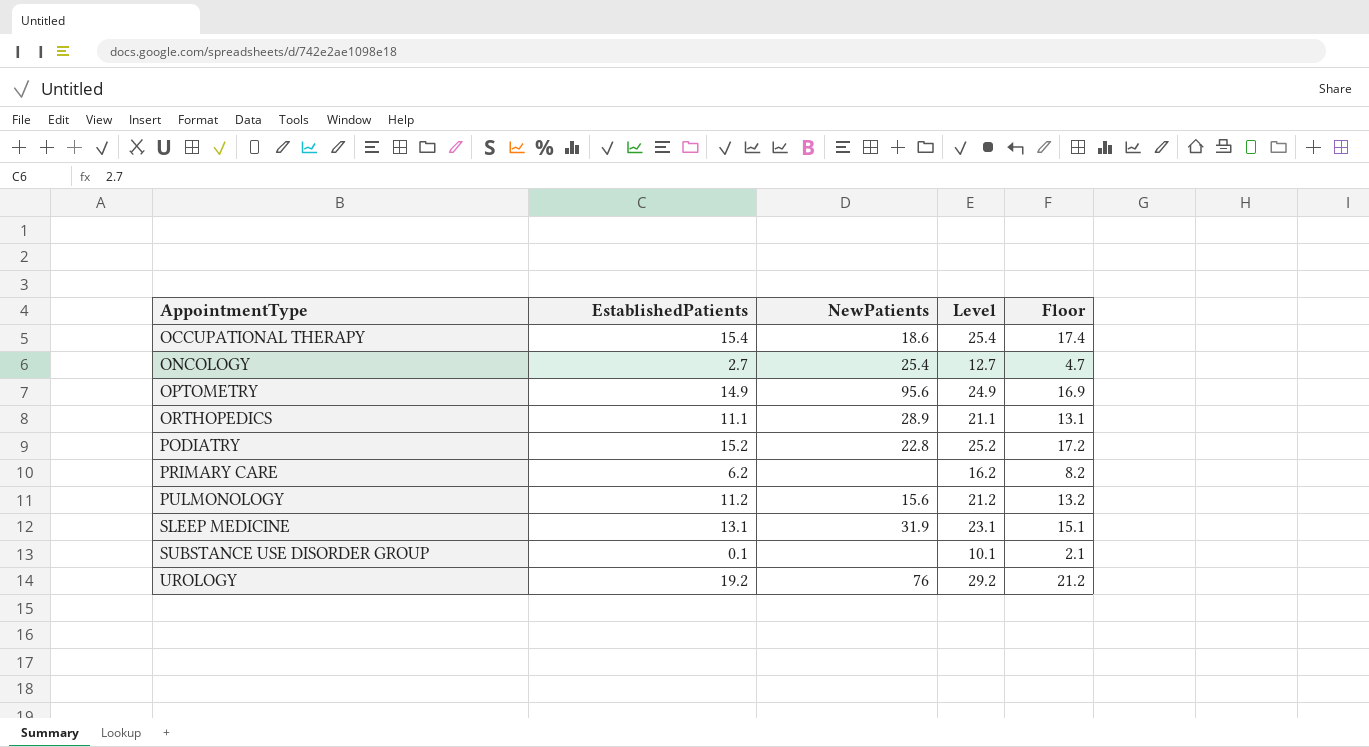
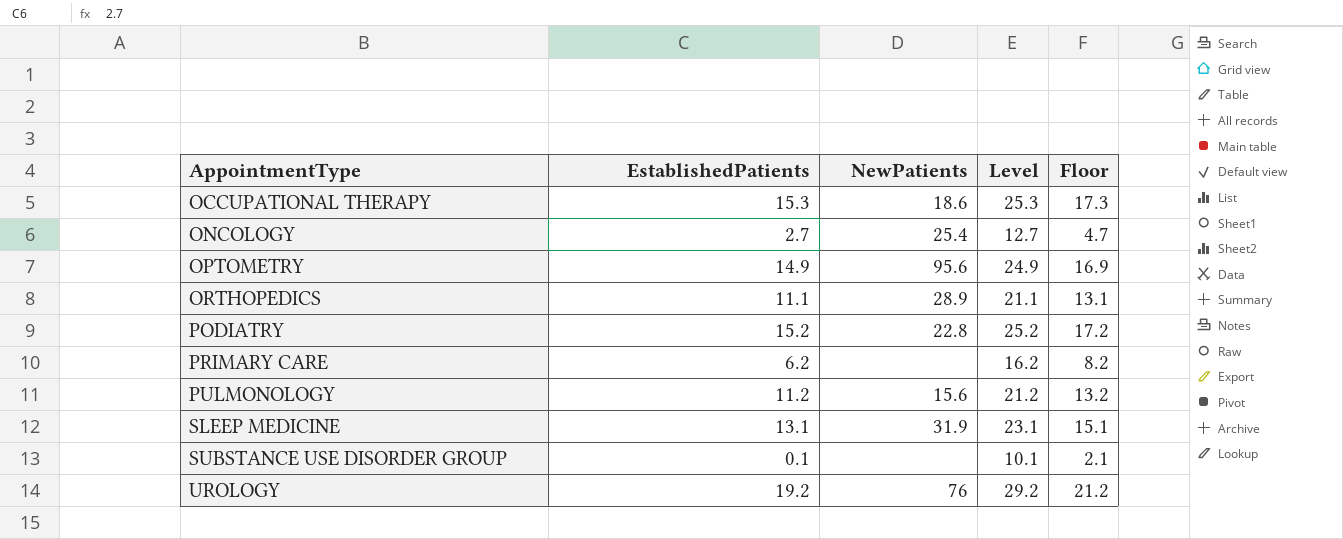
OCCUPATIONAL THERAPY | EstablishedPatients: 15.4 -> 15.3
OCCUPATIONAL THERAPY | Level: 25.4 -> 25.3
OCCUPATIONAL THERAPY | Floor: 17.4 -> 17.3

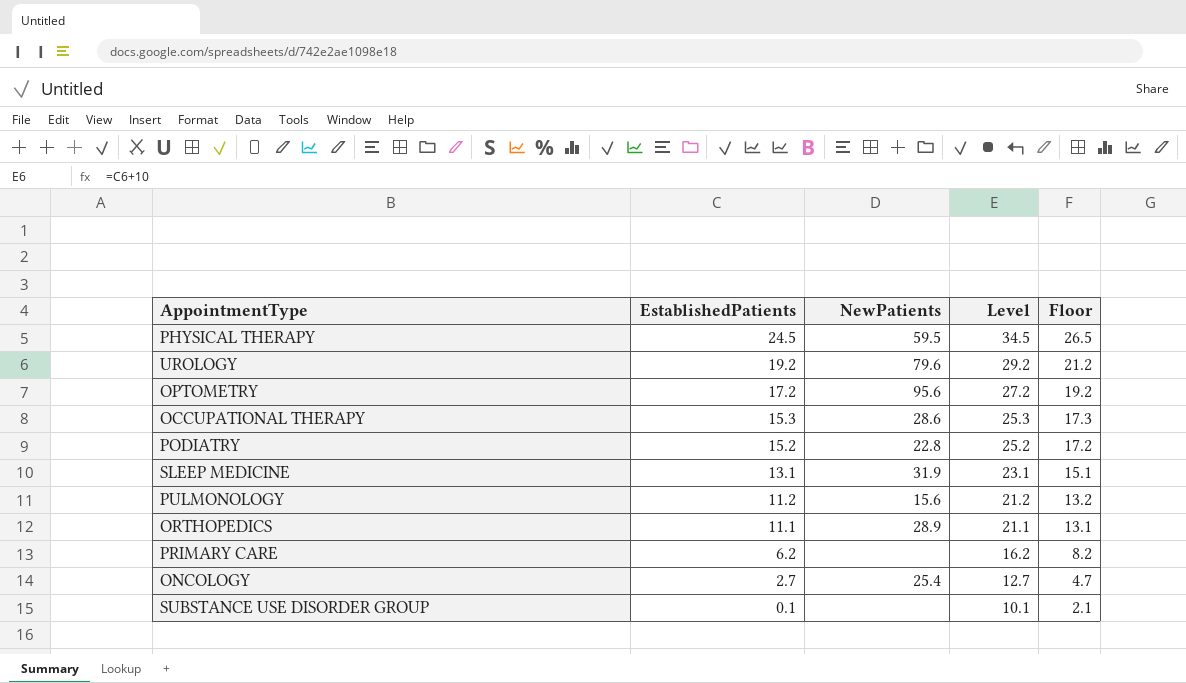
row order: AppointmentType ascending -> EstablishedPatients descending
row PHYSICAL THERAPY: none -> 24.5 | 59.5 | 34.5 | 26.5
UROLOGY | NewPatients: 76 -> 79.6
OPTOMETRY | EstablishedPatients: 14.9 -> 17.2
OPTOMETRY | Level: 24.9 -> 27.2
OPTOMETRY | Floor: 16.9 -> 19.2
OCCUPATIONAL THERAPY | NewPatients: 18.6 -> 28.6

